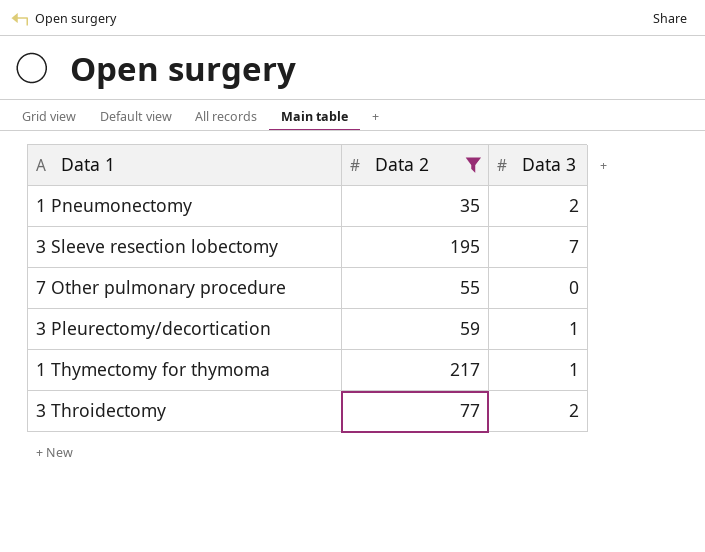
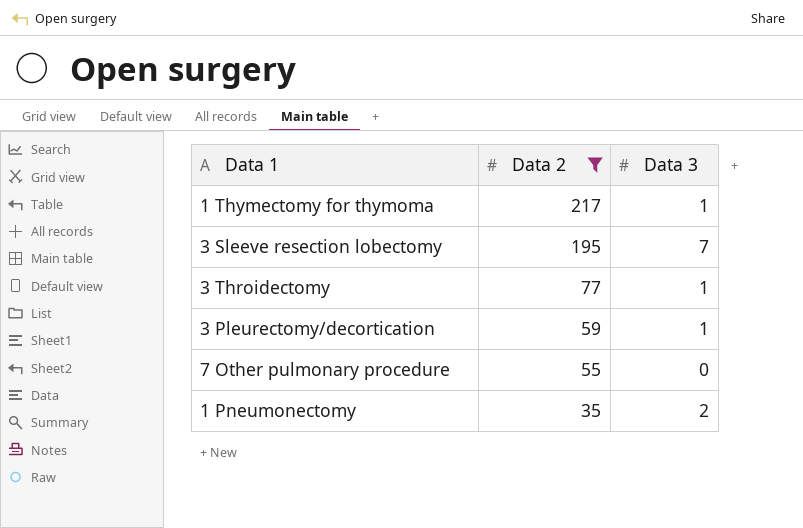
row order: none -> Data 2 descending
3 Throidectomy | Data 3: 2 -> 1

